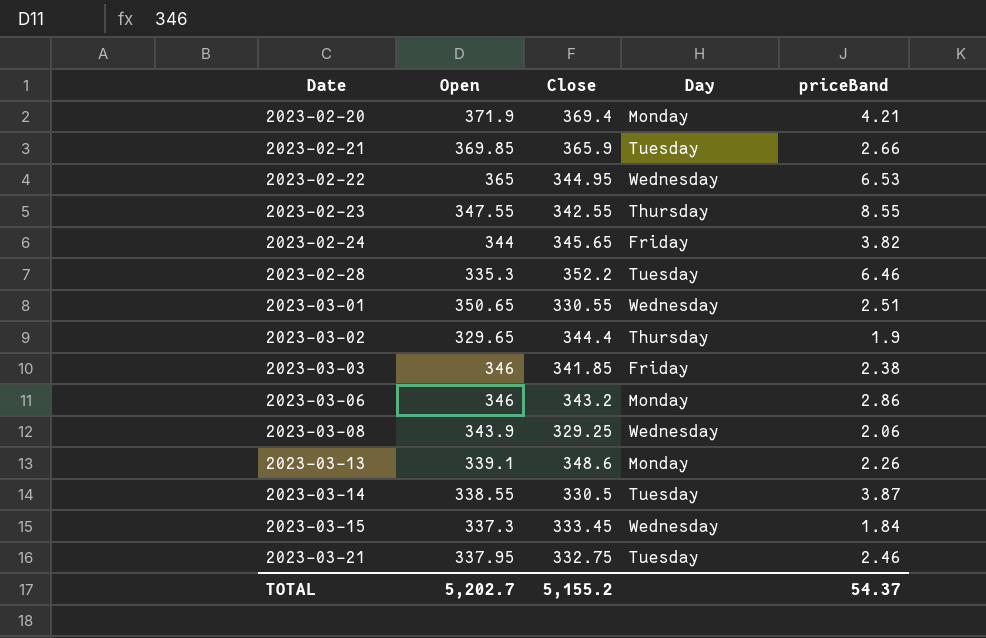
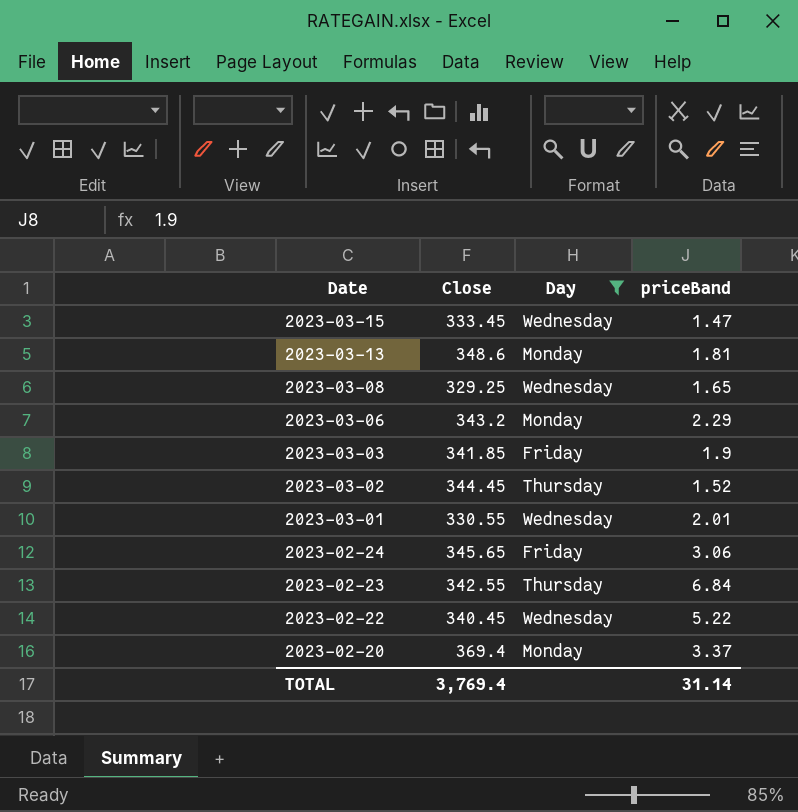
filter: none -> Day != Tuesday
row order: Date ascending -> Date descending
column Open | position: 2 -> none
2023-03-15 | priceBand: 1.84 -> 1.47
2023-03-13 | priceBand: 2.26 -> 1.81
2023-03-08 | priceBand: 2.06 -> 1.65
2023-03-06 | priceBand: 2.86 -> 2.29
2023-03-03 | priceBand: 2.38 -> 1.9
2023-03-02 | Close: 344.4 -> 344.45
2023-03-02 | priceBand: 1.9 -> 1.52
2023-03-01 | priceBand: 2.51 -> 2.01
2023-02-24 | priceBand: 3.82 -> 3.06
2023-02-23 | priceBand: 8.55 -> 6.84
2023-02-22 | Close: 344.95 -> 340.45
2023-02-22 | priceBand: 6.53 -> 5.22
2023-02-20 | priceBand: 4.21 -> 3.37
TOTAL | Close: 5,155.2 -> 3,769.4
TOTAL | priceBand: 54.37 -> 31.14

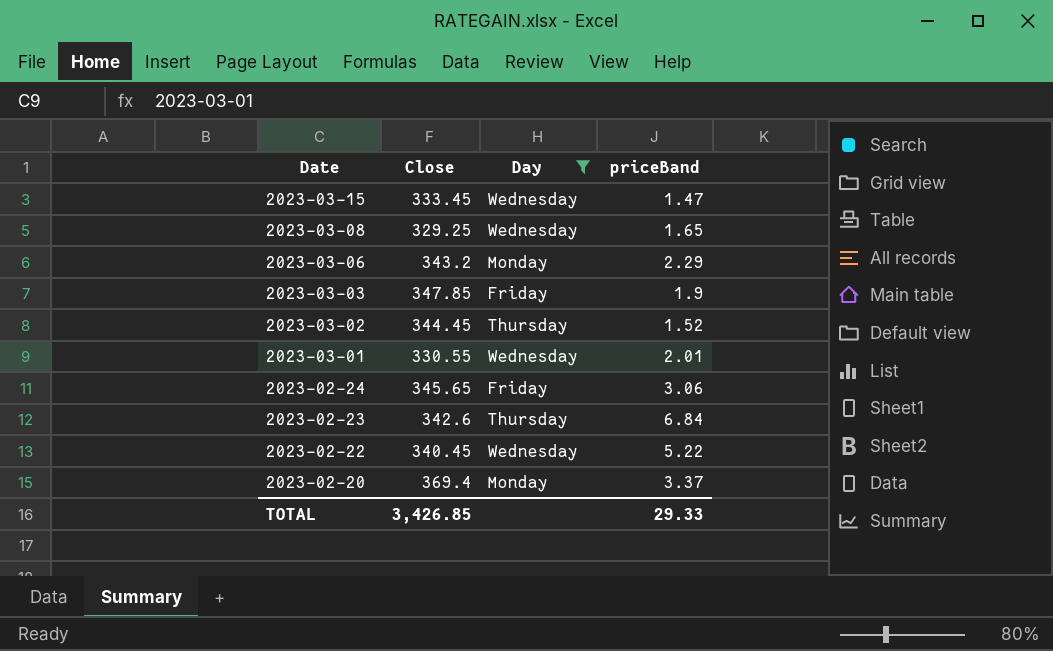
row 2023-03-13: 348.6 | Monday | 1.81 -> none
2023-03-03 | Close: 341.85 -> 347.85
2023-02-23 | Close: 342.55 -> 342.6
TOTAL | Close: 3,769.4 -> 3,426.85
TOTAL | priceBand: 31.14 -> 29.33

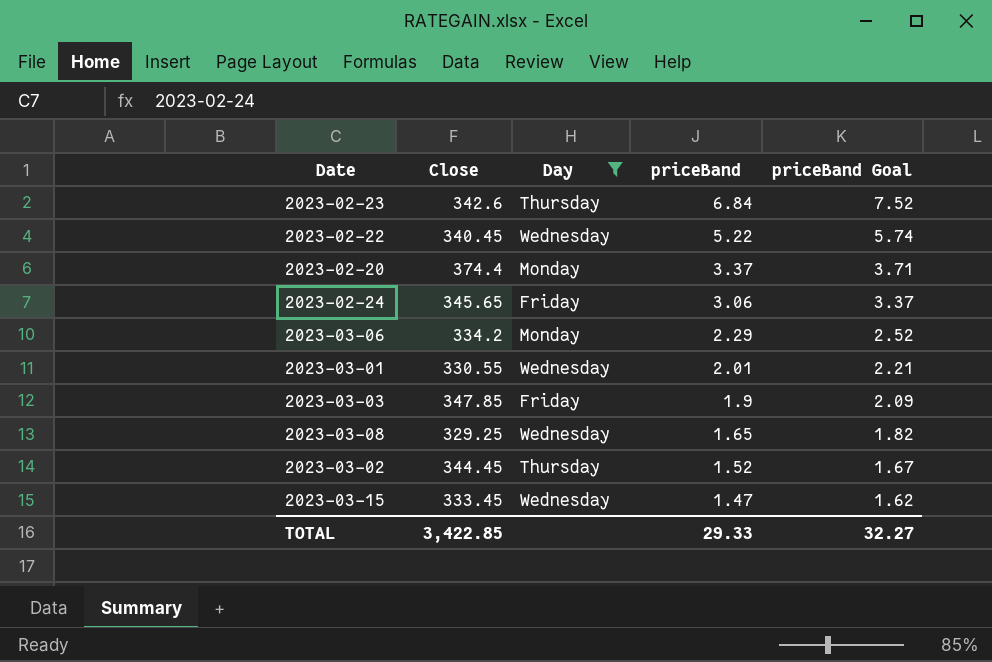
row order: Date descending -> priceBand descending
column priceBand Goal | formula: none -> [priceBand] * 1.1
2023-02-20 | Close: 369.4 -> 374.4
2023-03-06 | Close: 343.2 -> 334.2
TOTAL | Close: 3,426.85 -> 3,422.85

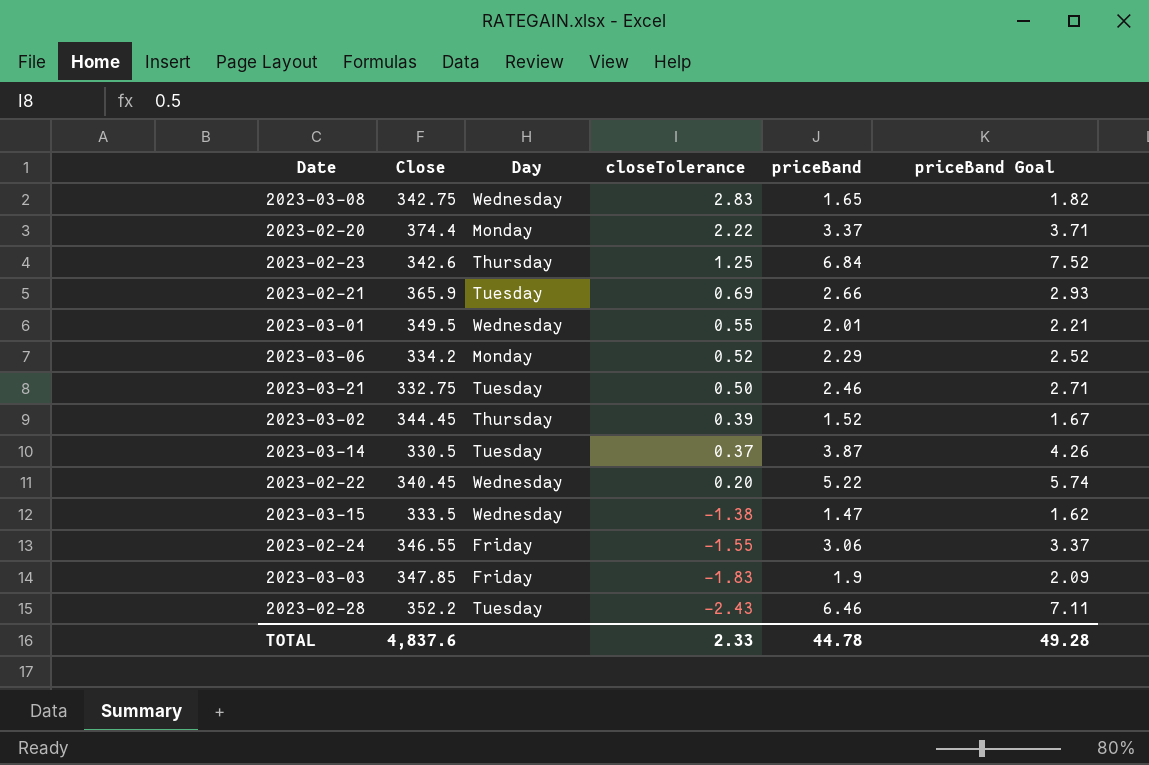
filter: Day != Tuesday -> none
row order: priceBand descending -> closeTolerance descending
column closeTolerance | position: none -> 4
2023-03-08 | Close: 329.25 -> 342.75
2023-03-01 | Close: 330.55 -> 349.5
2023-03-15 | Close: 333.45 -> 333.5
2023-02-24 | Close: 345.65 -> 346.55
TOTAL | Close: 3,422.85 -> 4,837.6
TOTAL | priceBand: 29.33 -> 44.78
TOTAL | priceBand Goal: 32.27 -> 49.28

